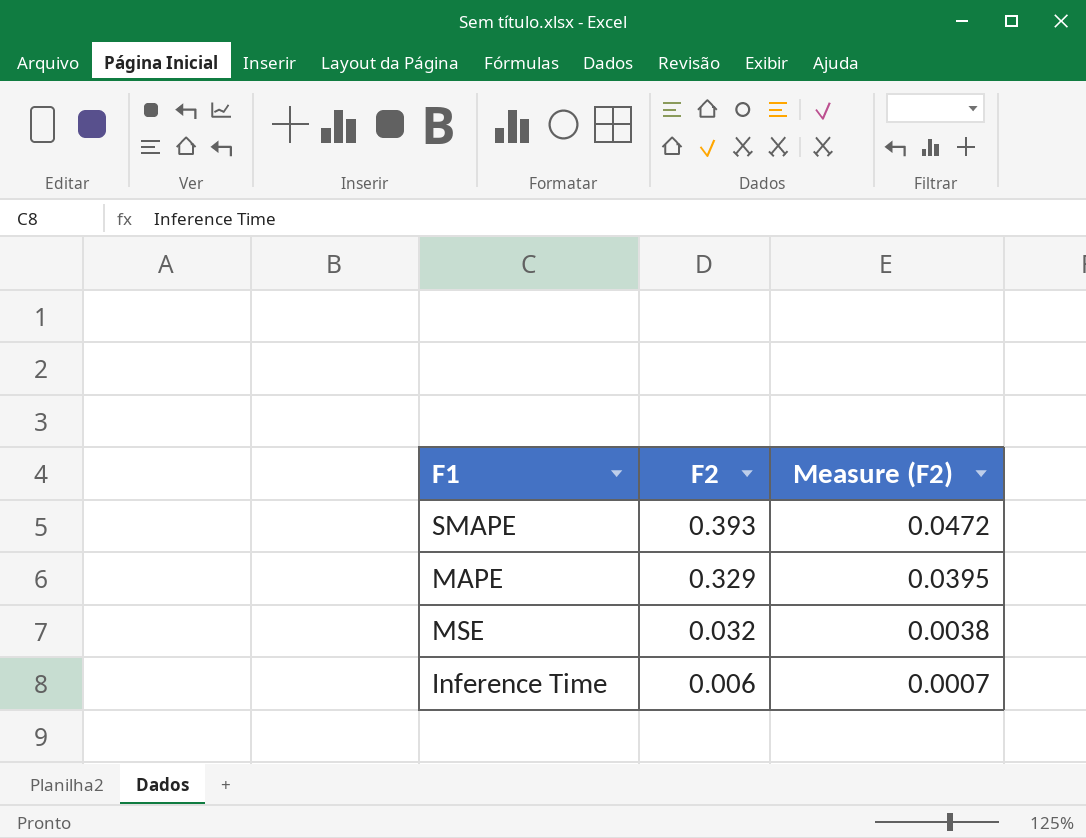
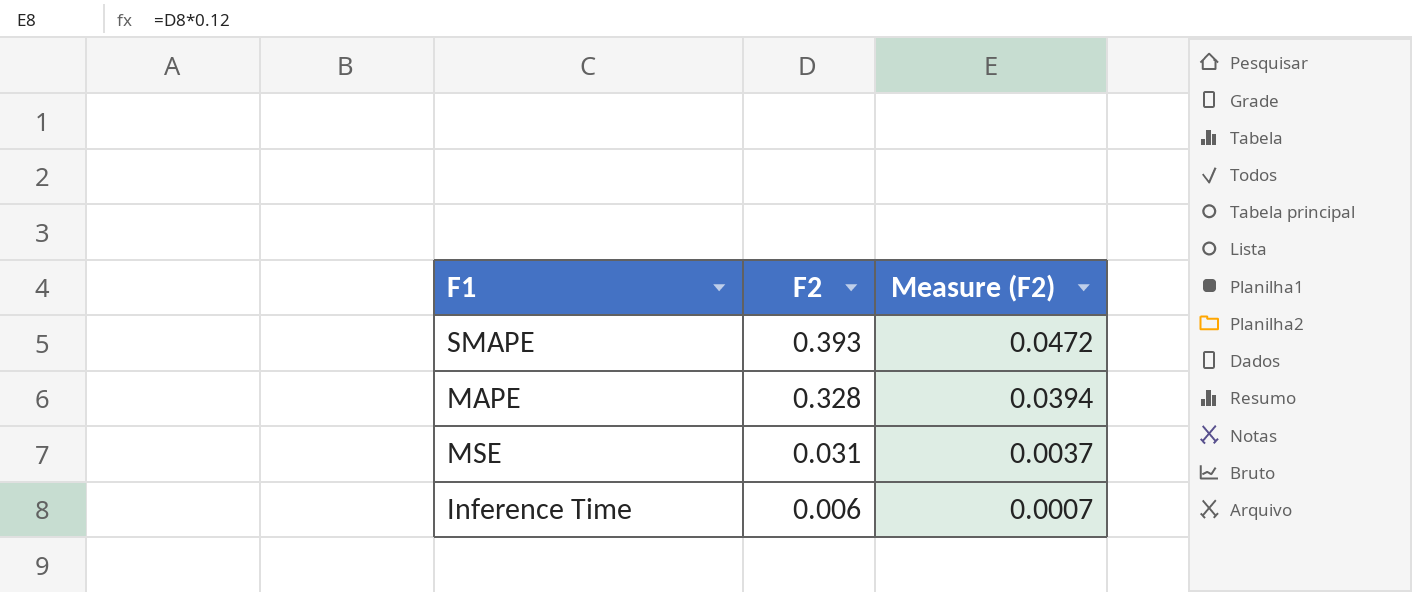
MAPE | F2: 0.329 -> 0.328
MAPE | Measure (F2): 0.0395 -> 0.0394
MSE | F2: 0.032 -> 0.031
MSE | Measure (F2): 0.0038 -> 0.0037

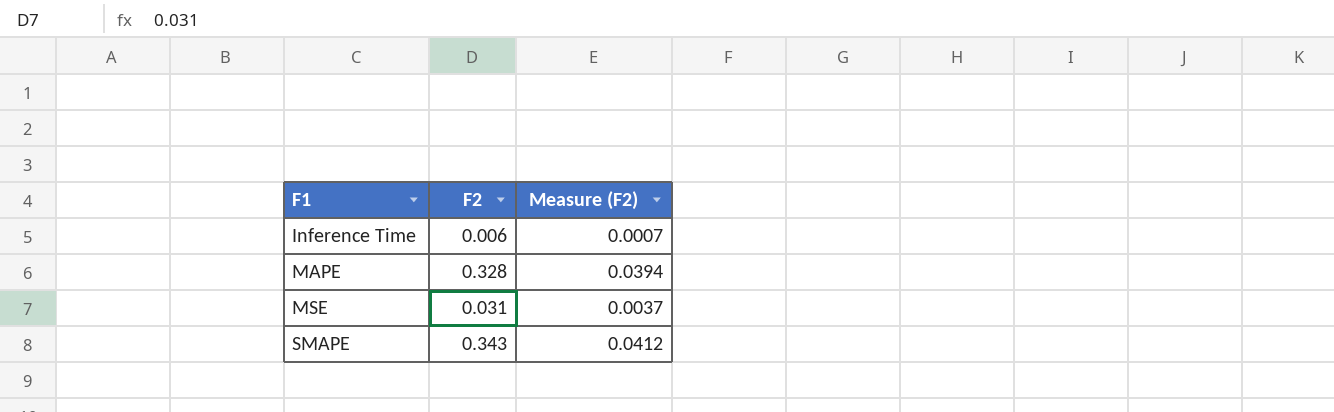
row order: F2 descending -> F1 ascending
SMAPE | F2: 0.393 -> 0.343
SMAPE | Measure (F2): 0.0472 -> 0.0412

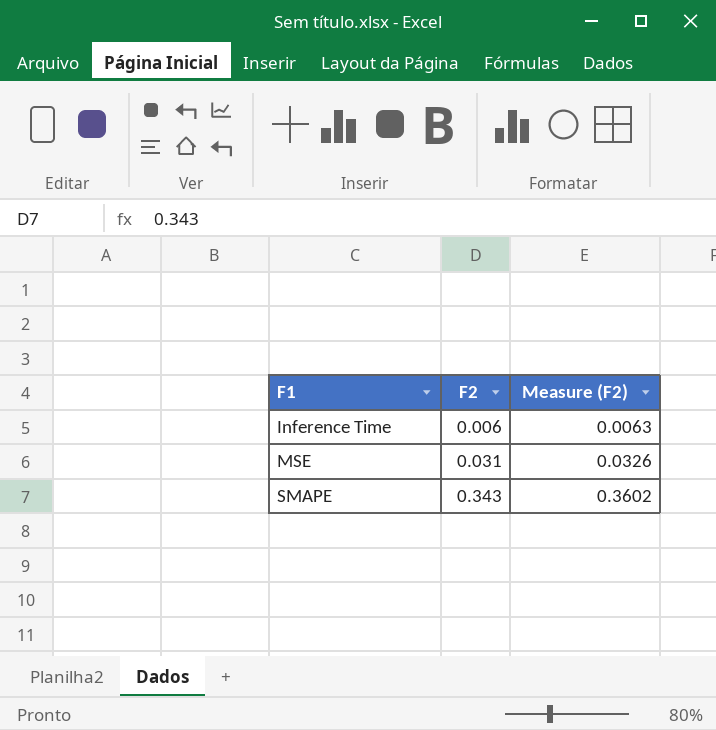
column Measure (F2) | formula: [F2] * 0.12 -> [F2] * 1.05
row MAPE: 0.328 | 0.0394 -> none

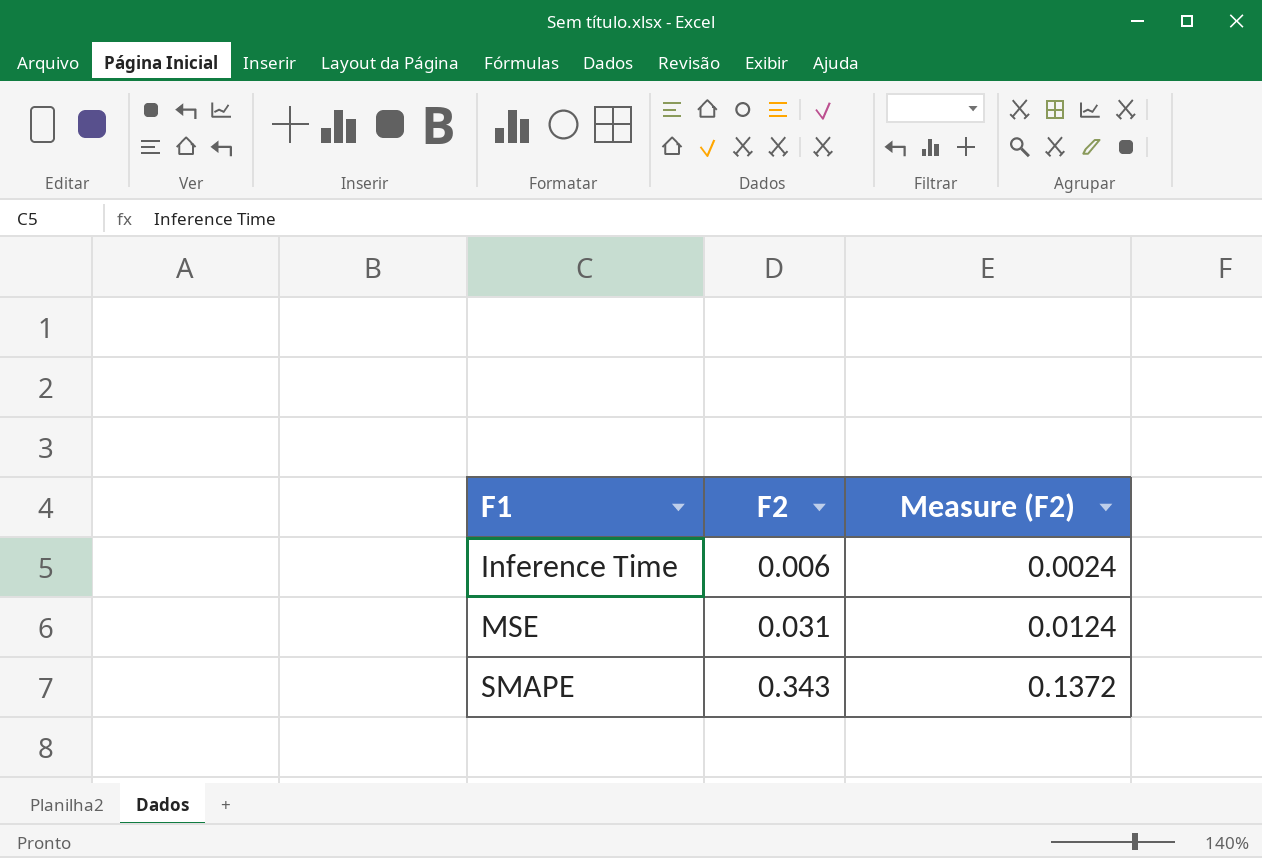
column Measure (F2) | formula: [F2] * 1.05 -> [F2] * 0.4

